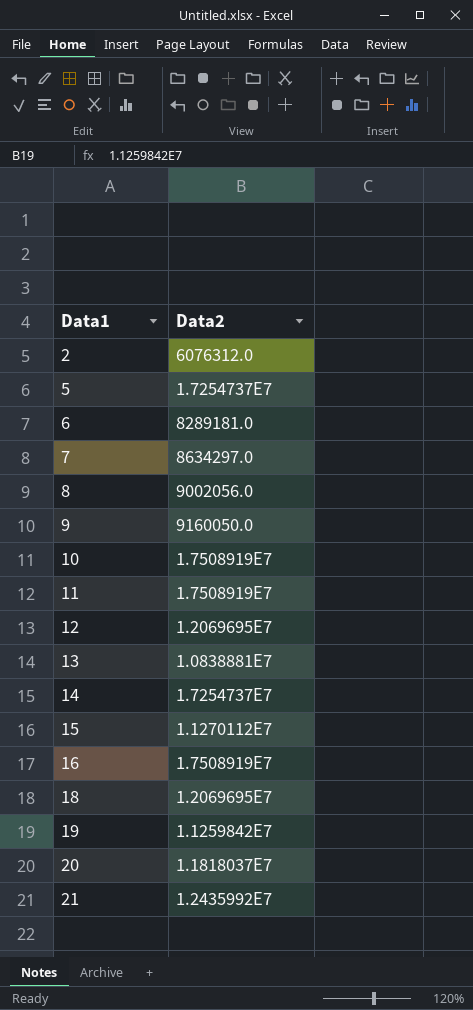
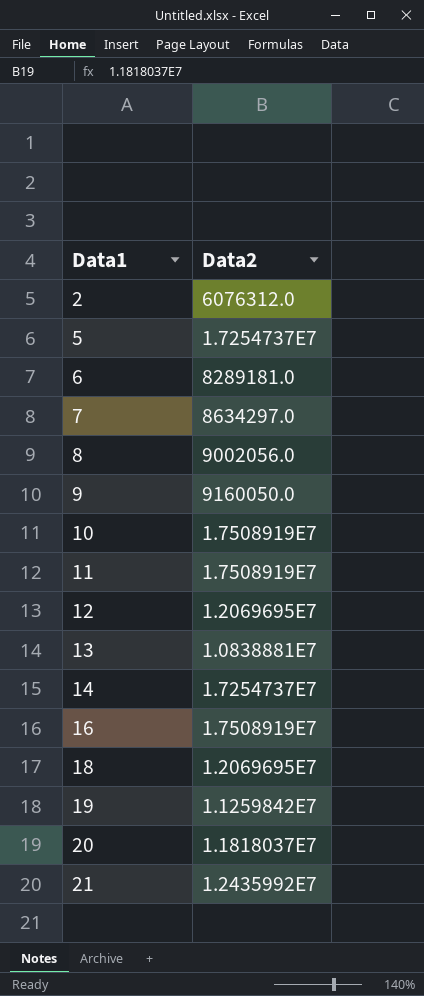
row 15: 1.1270112E7 -> none

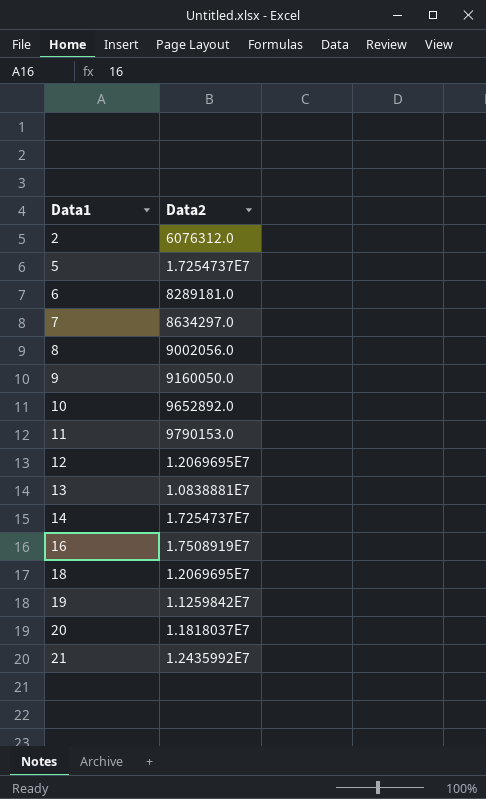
10 | Data2: 1.7508919E7 -> 9652892.0
11 | Data2: 1.7508919E7 -> 9790153.0

